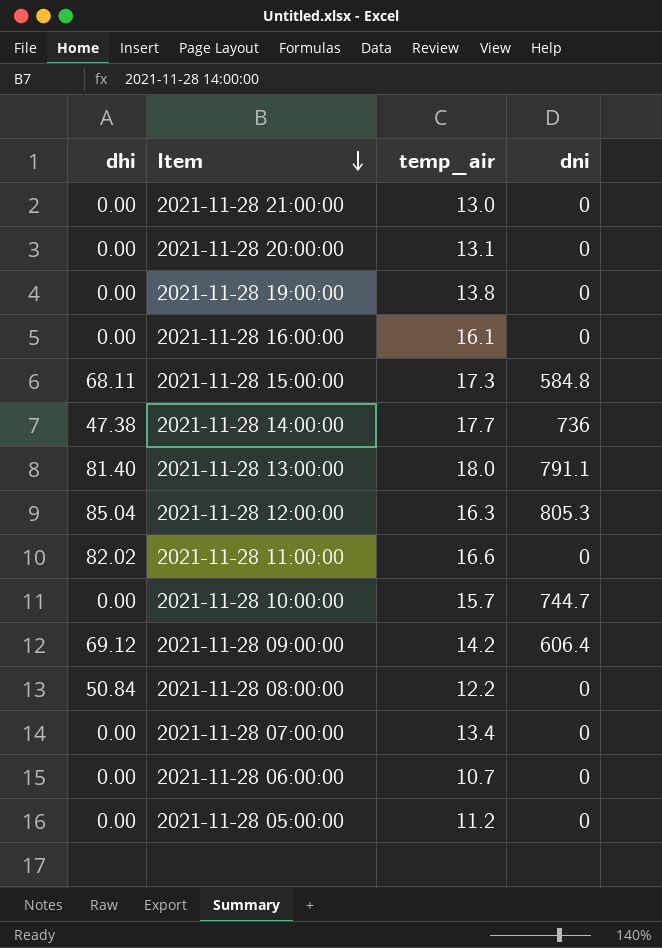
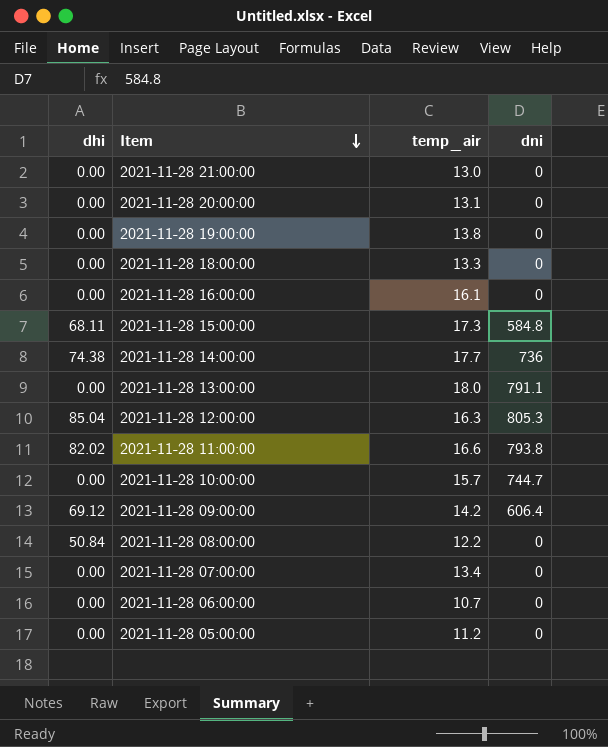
row 2021-11-28 18:00:00: none -> 0.00 | 13.3 | 0
2021-11-28 14:00:00 | dhi: 47.38 -> 74.38
2021-11-28 13:00:00 | dhi: 81.40 -> 0.00
2021-11-28 11:00:00 | dni: 0 -> 793.8

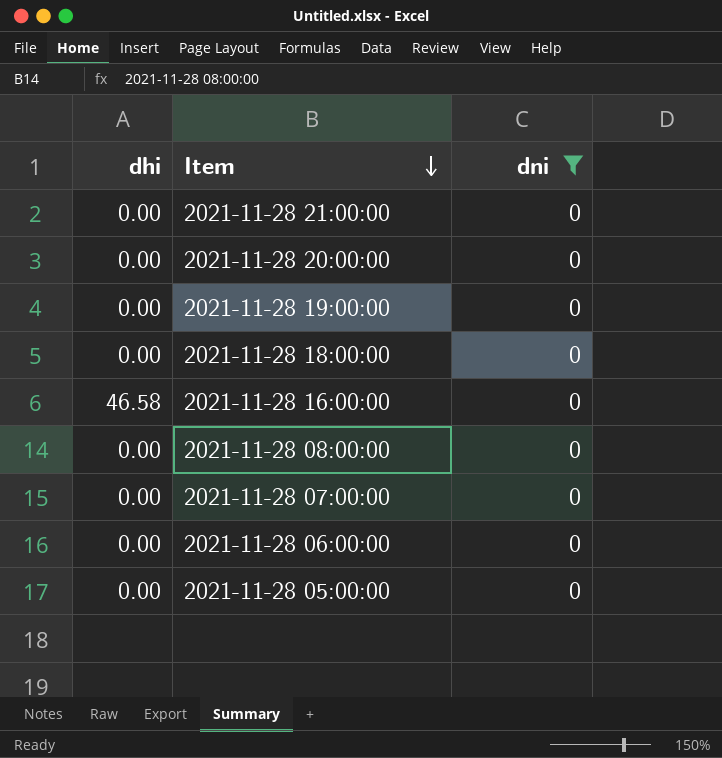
filter: none -> dni = 0
column temp_air | position: 3 -> none
2021-11-28 16:00:00 | dhi: 0.00 -> 46.58
2021-11-28 08:00:00 | dhi: 50.84 -> 0.00

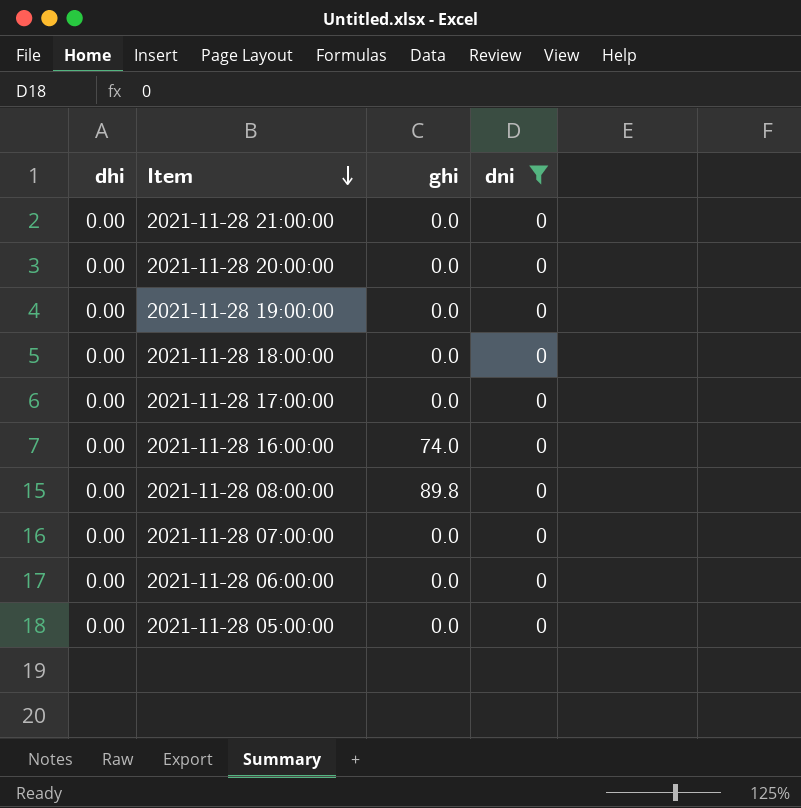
column ghi | position: none -> 3
row 2021-11-28 17:00:00: none -> 0.00 | 0.0 | 0
2021-11-28 16:00:00 | dhi: 46.58 -> 0.00

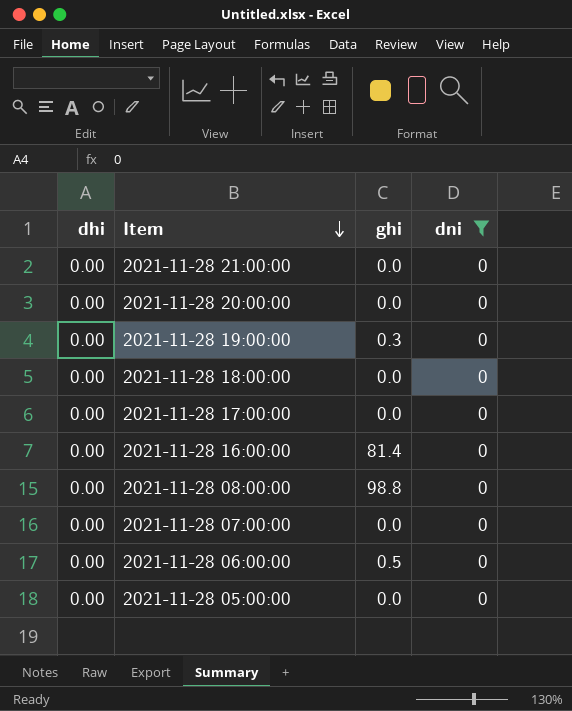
2021-11-28 19:00:00 | ghi: 0.0 -> 0.3
2021-11-28 16:00:00 | ghi: 74.0 -> 81.4
2021-11-28 08:00:00 | ghi: 89.8 -> 98.8
2021-11-28 06:00:00 | ghi: 0.0 -> 0.5

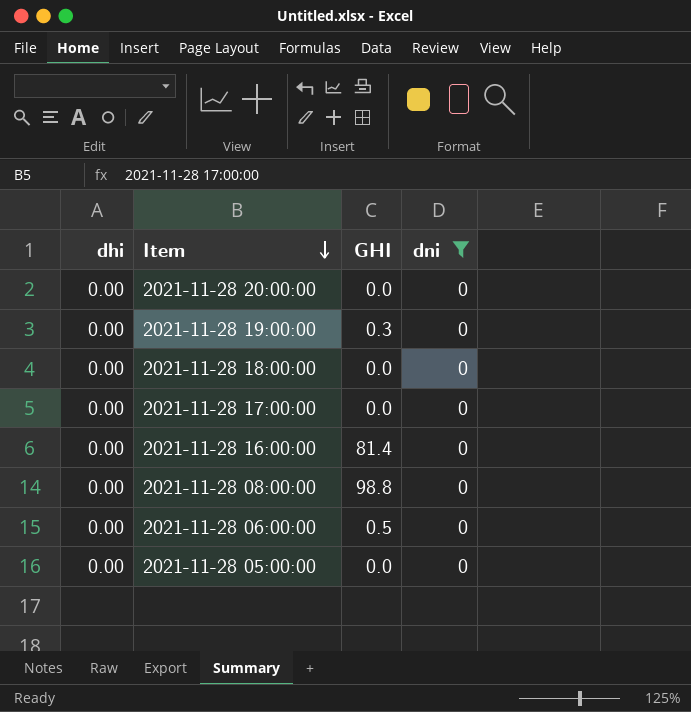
column name: ghi -> GHI
row 2021-11-28 21:00:00: 0.00 | 0.0 | 0 -> none
row 2021-11-28 07:00:00: 0.00 | 0.0 | 0 -> none

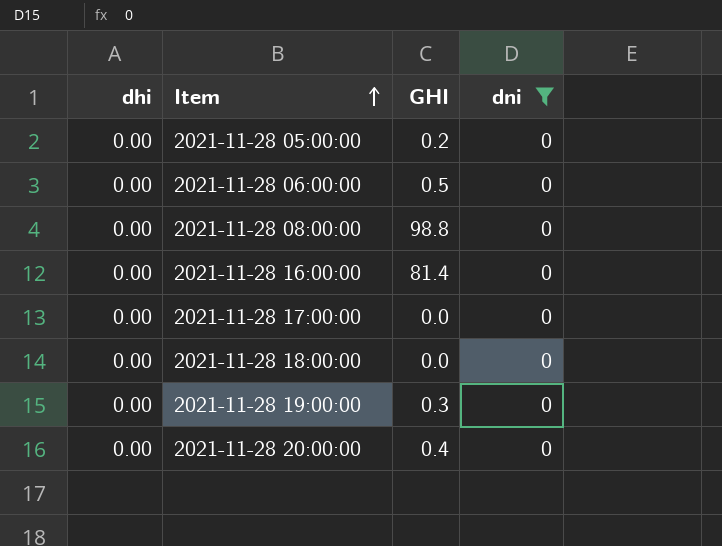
row order: Item descending -> Item ascending
2021-11-28 05:00:00 | GHI: 0.0 -> 0.2
2021-11-28 20:00:00 | GHI: 0.0 -> 0.4

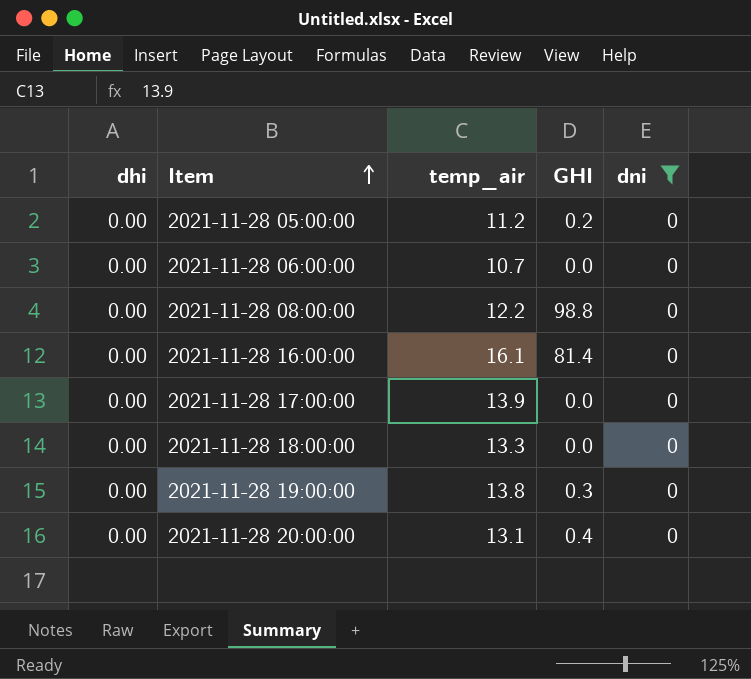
column temp_air | position: none -> 3
2021-11-28 06:00:00 | GHI: 0.5 -> 0.0

